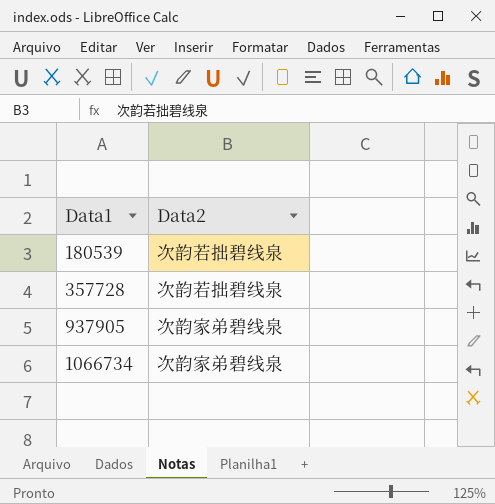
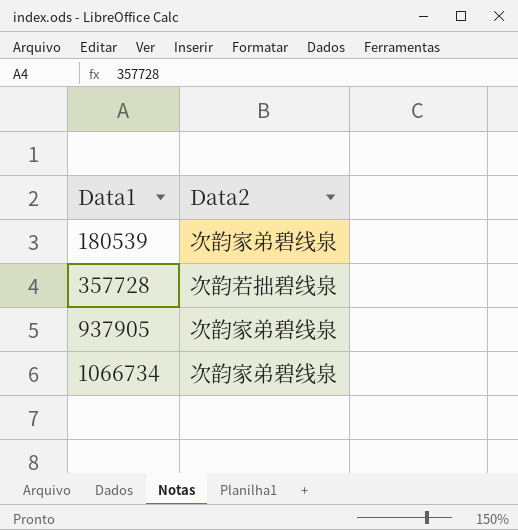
180539 | Data2: 次韵若拙碧线泉 -> 次韵家弟碧线泉

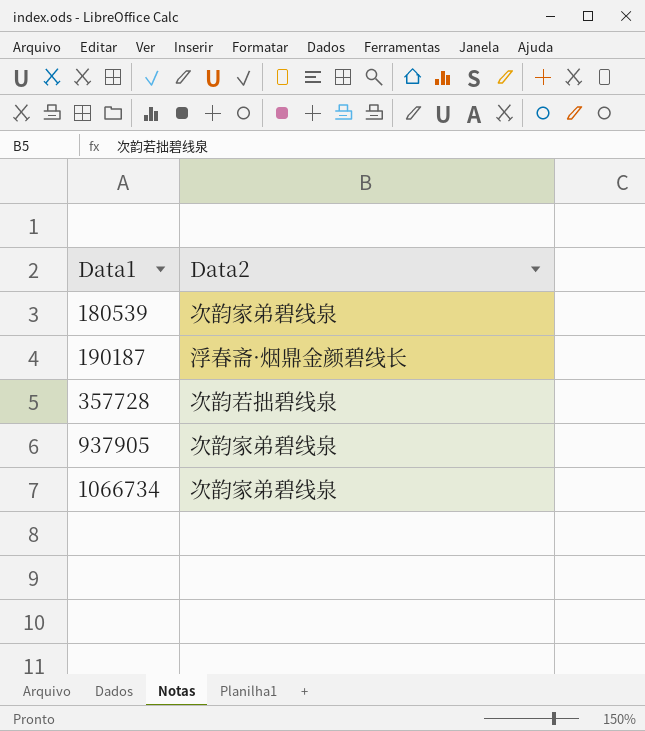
row 190187: none -> 浮春斋·烟鼎金颜碧线长

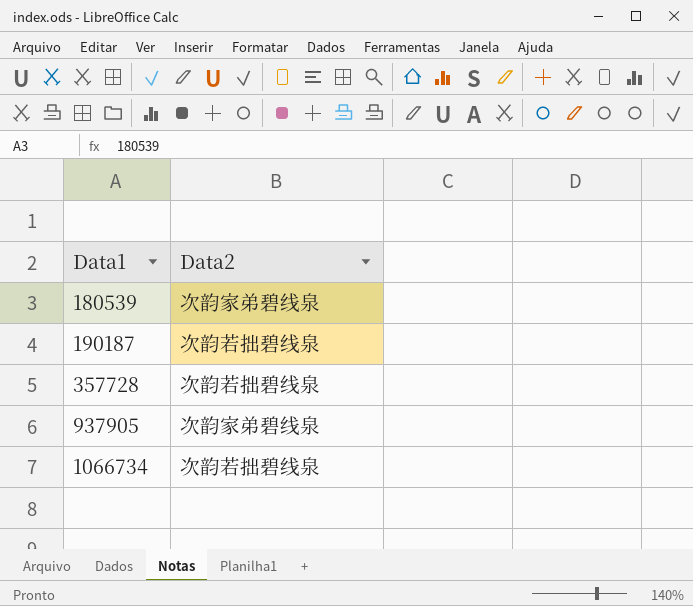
190187 | Data2: 浮春斋·烟鼎金颜碧线长 -> 次韵若拙碧线泉
1066734 | Data2: 次韵家弟碧线泉 -> 次韵若拙碧线泉

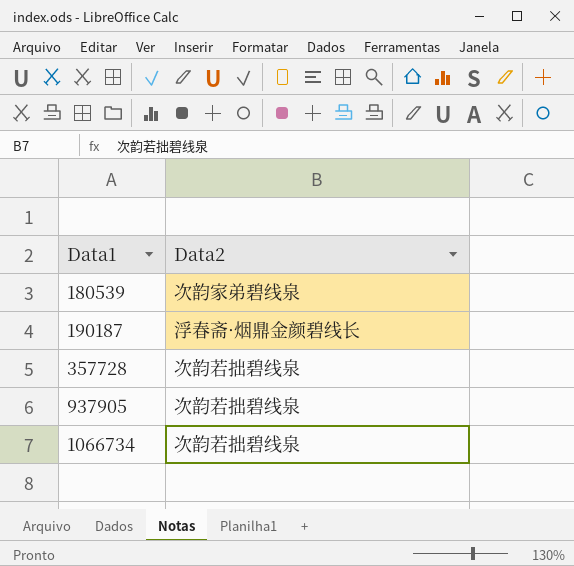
190187 | Data2: 次韵若拙碧线泉 -> 浮春斋·烟鼎金颜碧线长
937905 | Data2: 次韵家弟碧线泉 -> 次韵若拙碧线泉

